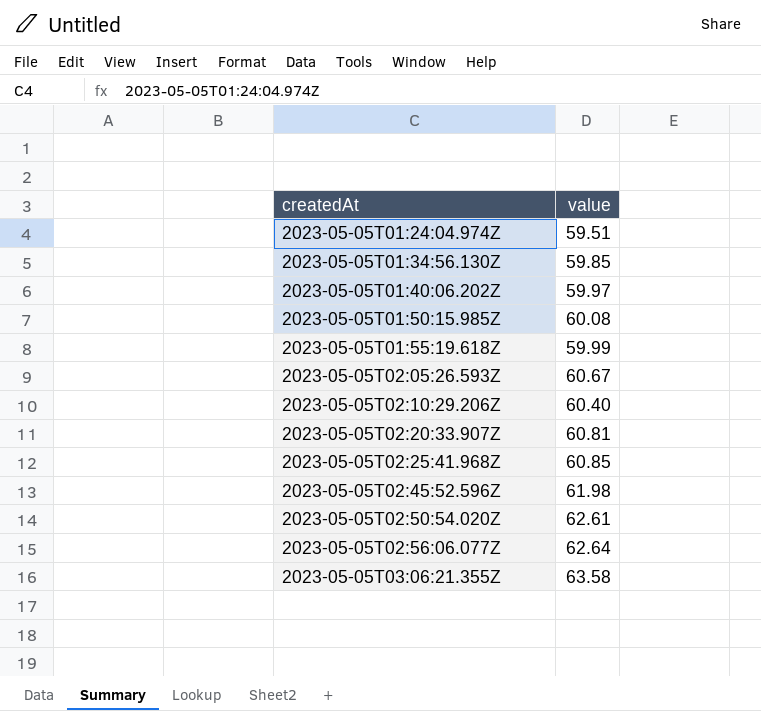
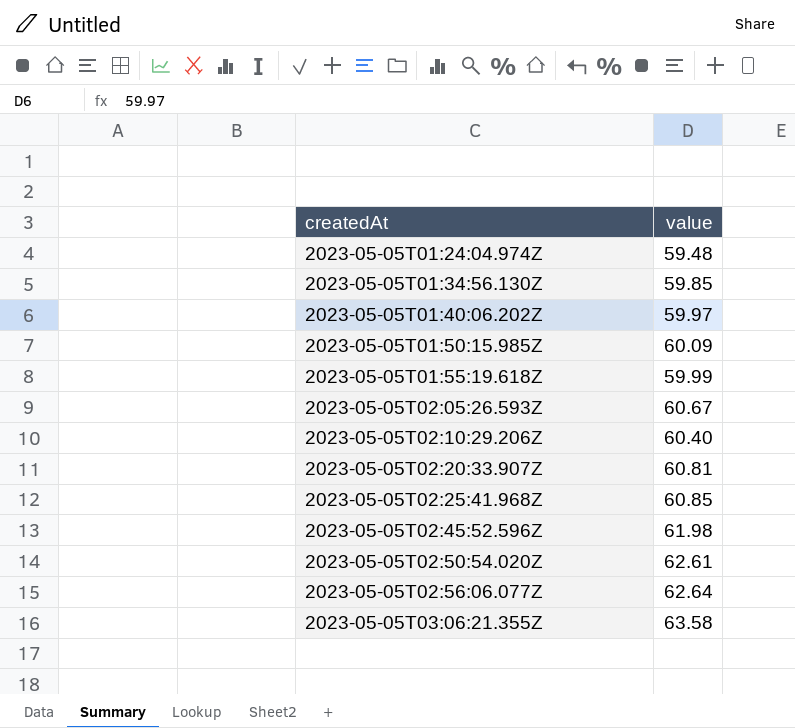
2023-05-05T01:24:04.974Z | value: 59.51 -> 59.48
2023-05-05T01:50:15.985Z | value: 60.08 -> 60.09

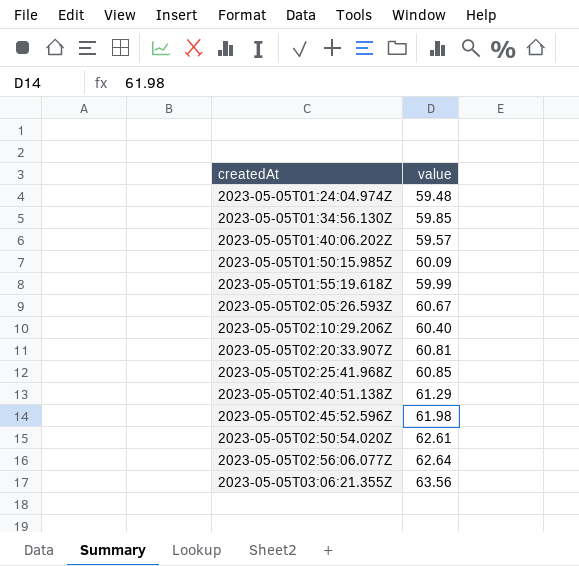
2023-05-05T01:40:06.202Z | value: 59.97 -> 59.57
row 2023-05-05T02:40:51.138Z: none -> 61.29
2023-05-05T03:06:21.355Z | value: 63.58 -> 63.56

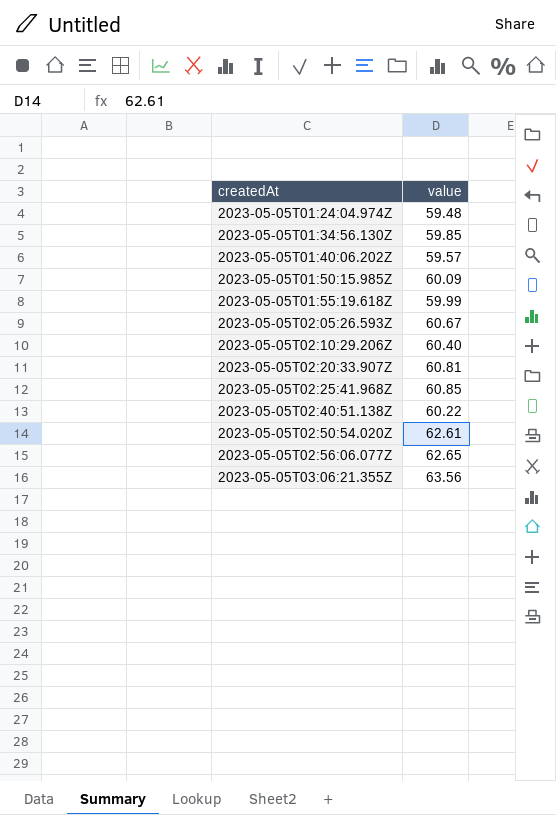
row 2023-05-05T02:45:52.596Z: 61.98 -> none
2023-05-05T02:40:51.138Z | value: 61.29 -> 60.22
2023-05-05T02:56:06.077Z | value: 62.64 -> 62.65

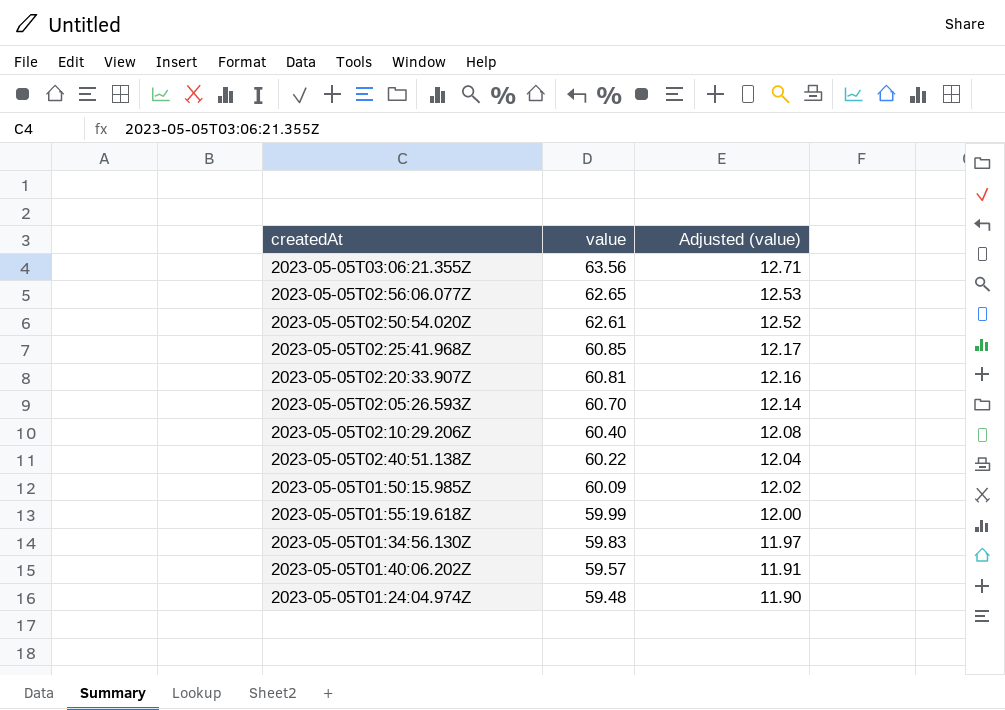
row order: createdAt ascending -> value descending
column Adjusted (value) | formula: none -> [value] * 0.2
2023-05-05T02:05:26.593Z | value: 60.67 -> 60.70
2023-05-05T01:34:56.130Z | value: 59.85 -> 59.83

